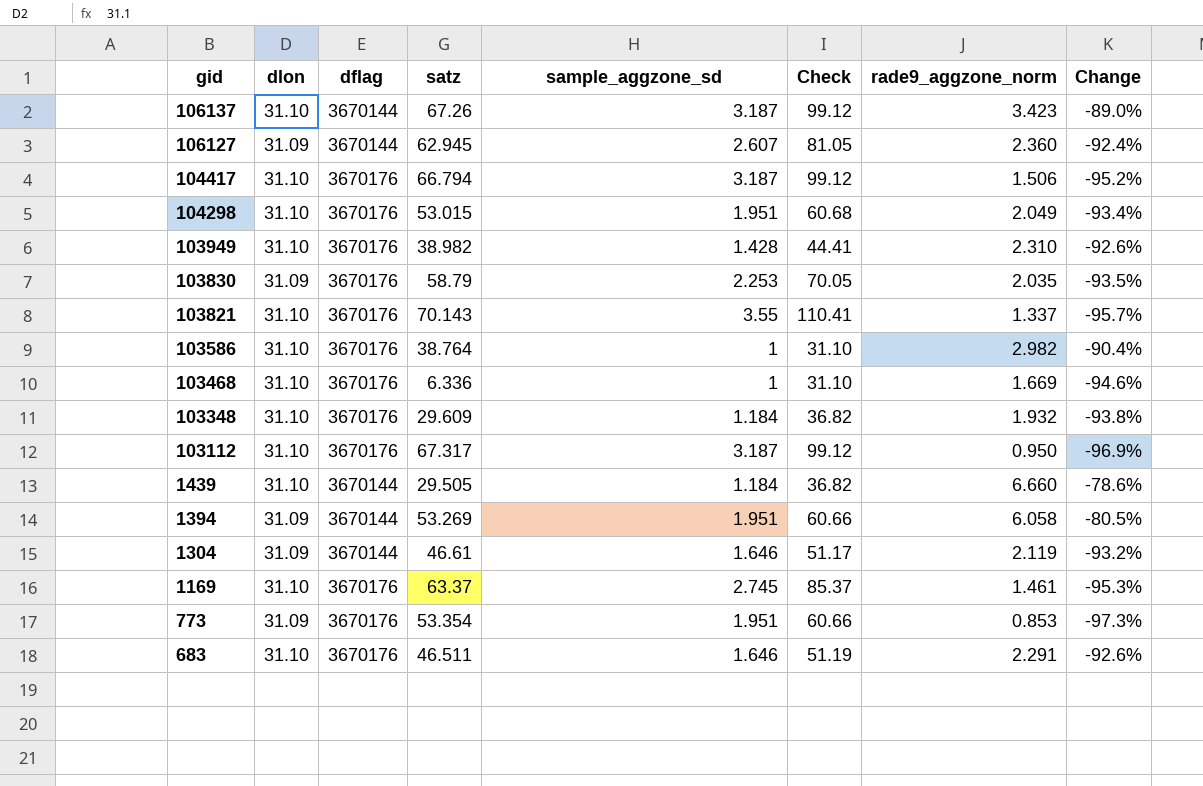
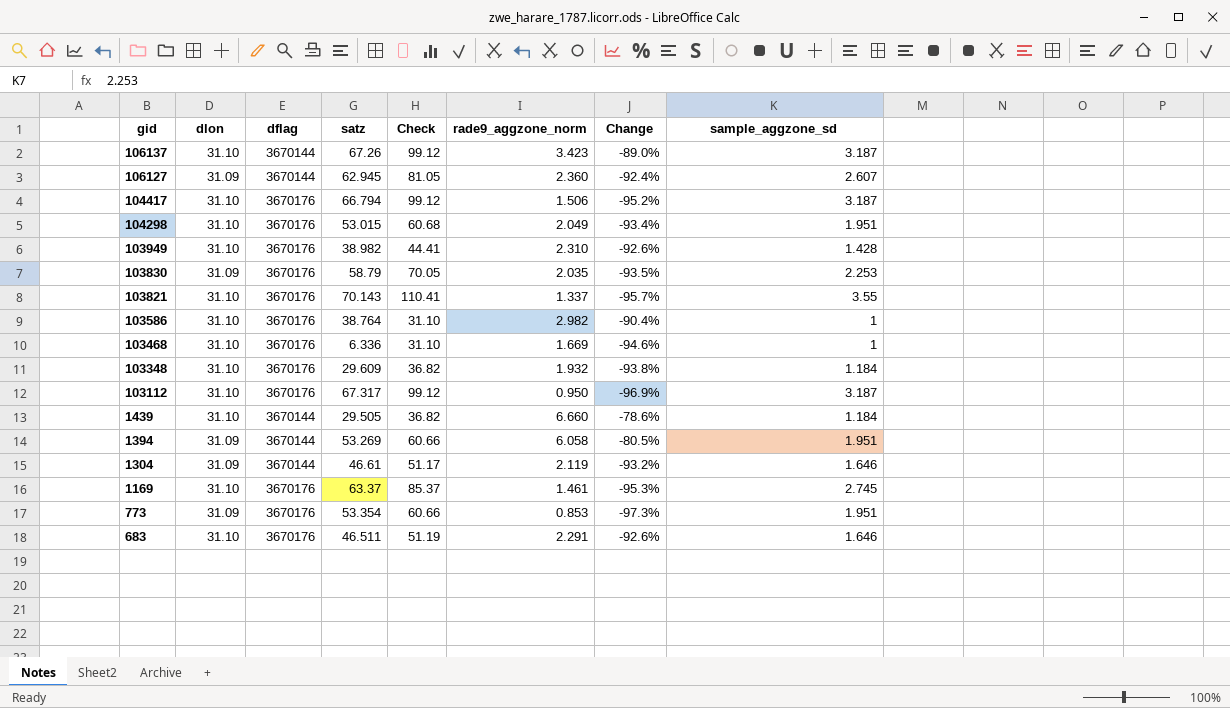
column sample_aggzone_sd | position: 5 -> 8

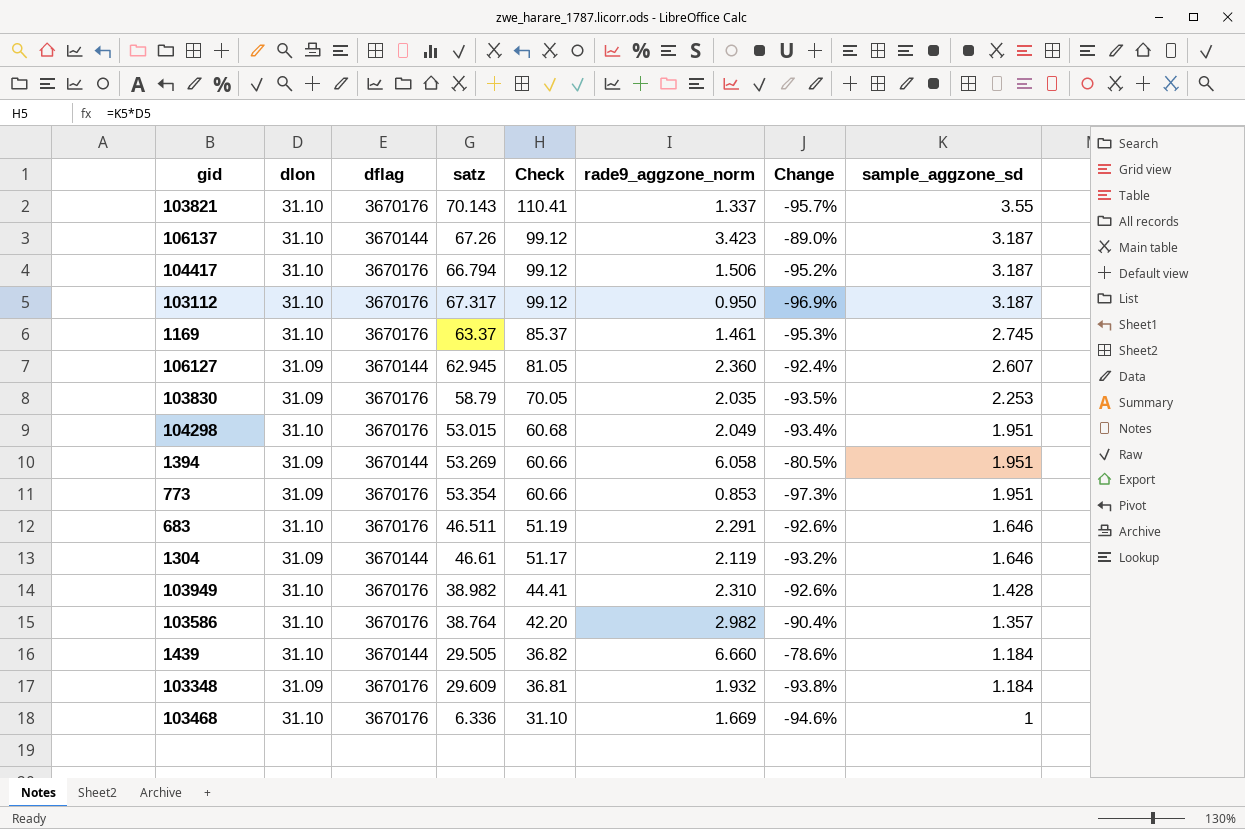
row order: gid descending -> Check descending
103586 | Check: 31.10 -> 42.20
103586 | sample_aggzone_sd: 1 -> 1.357
103348 | dlon: 31.10 -> 31.09
103348 | Check: 36.82 -> 36.81

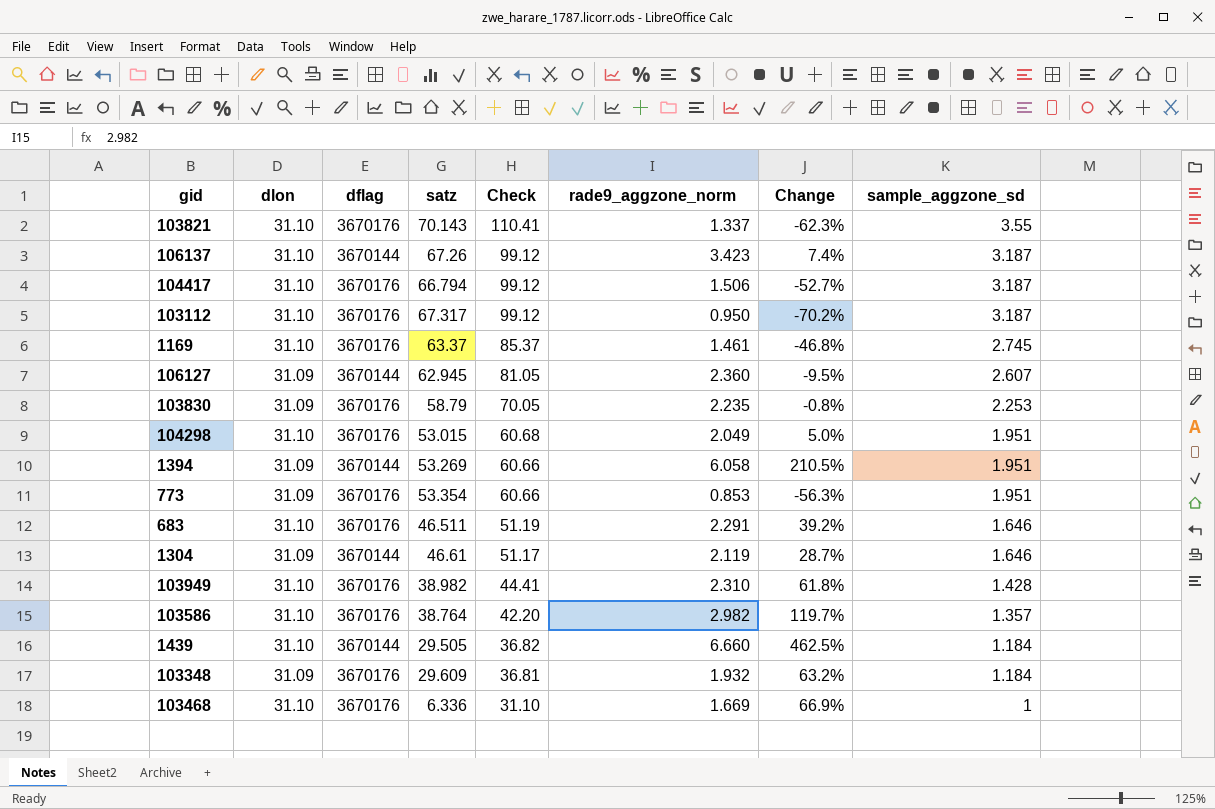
column Change | formula: ([rade9_aggzone_norm] - [dlon]) / [dlon] -> ([rade9_aggzone_norm] - [sample_aggzone_sd]) / [sample_aggzone_sd]
103830 | rade9_aggzone_norm: 2.035 -> 2.235

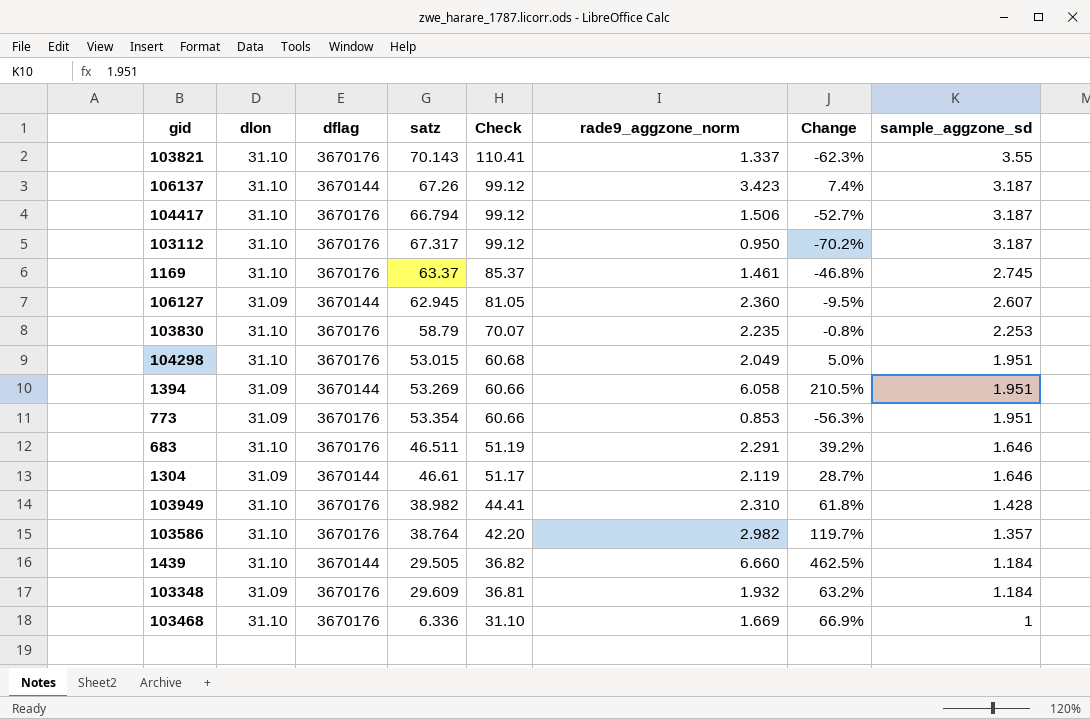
103830 | dlon: 31.09 -> 31.10
103830 | Check: 70.05 -> 70.07

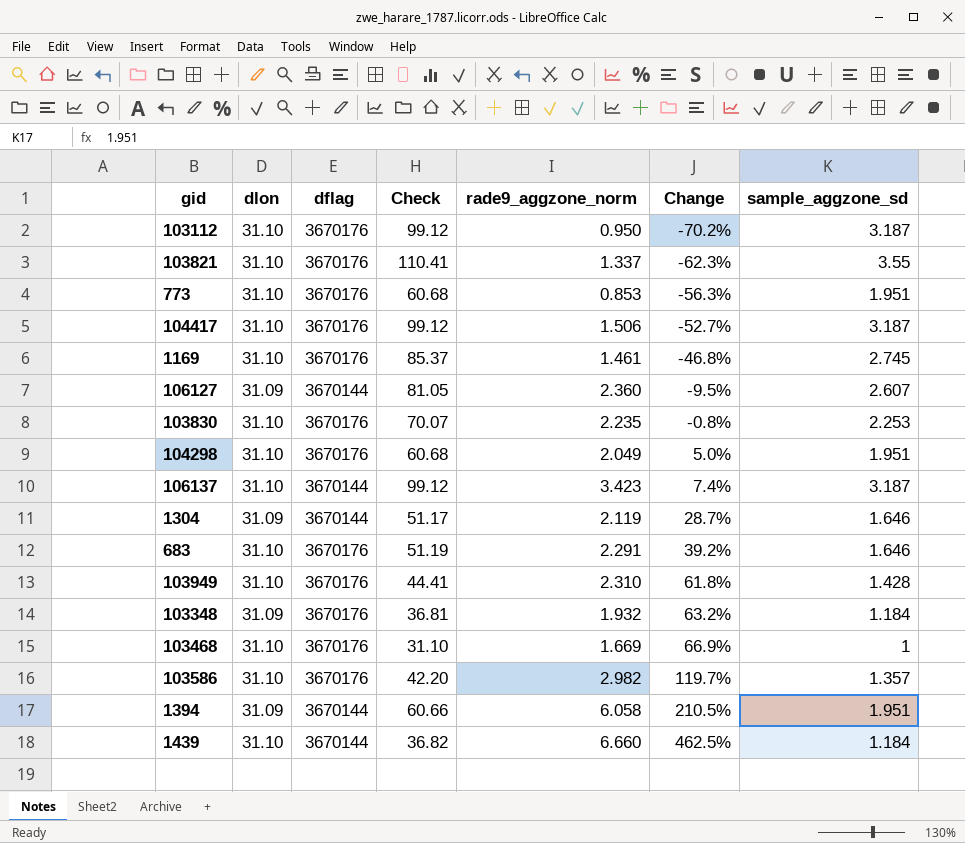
row order: Check descending -> Change ascending
column satz | position: 4 -> none
773 | dlon: 31.09 -> 31.10
773 | Check: 60.66 -> 60.68

